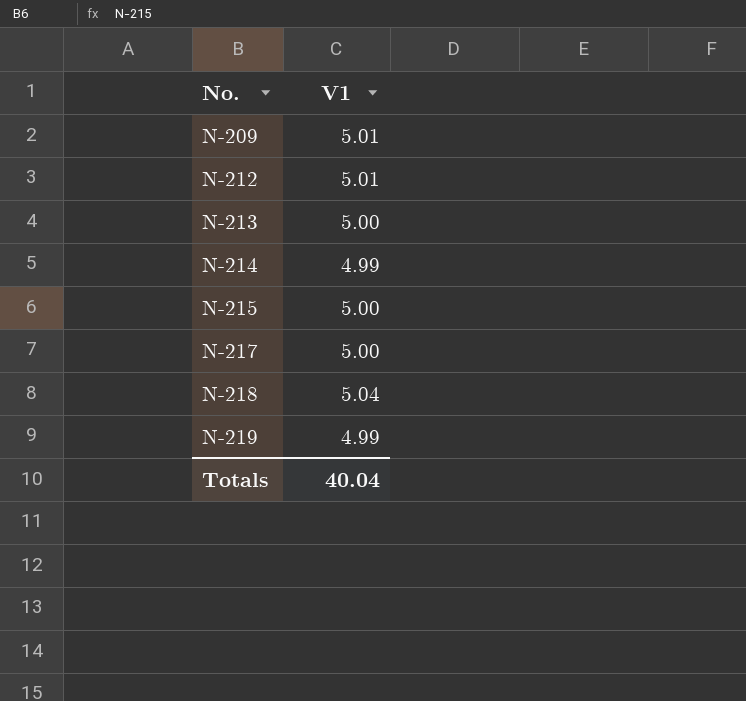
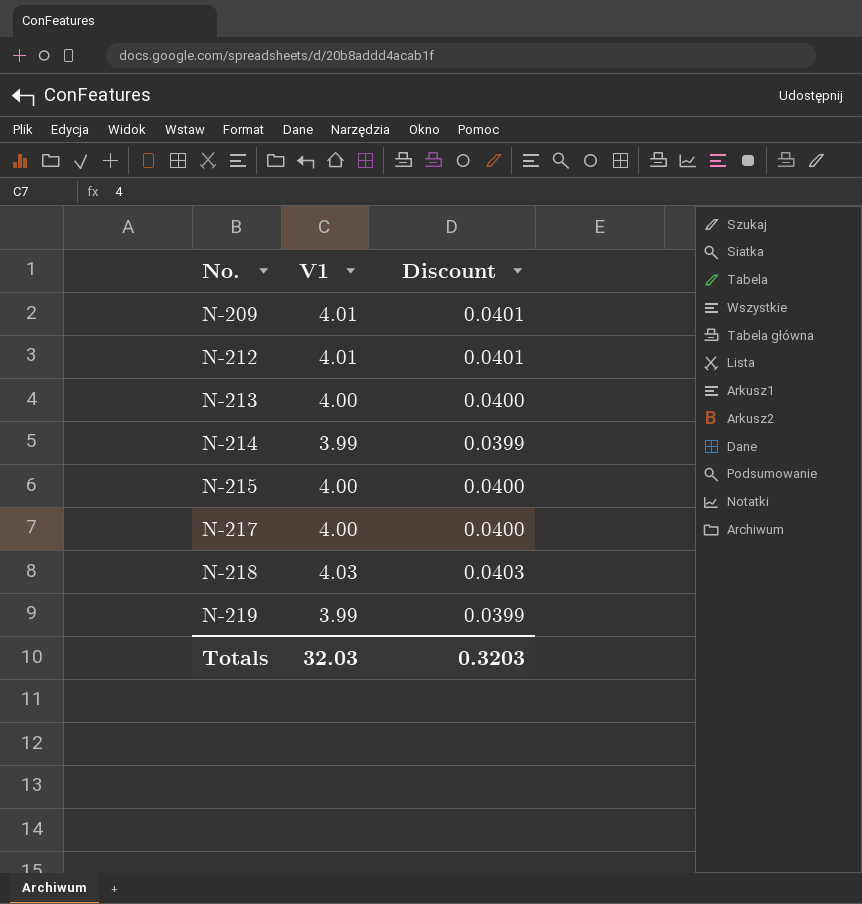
column Discount | formula: none -> [V1] * 0.01
N-209 | V1: 5.01 -> 4.01
N-212 | V1: 5.01 -> 4.01
N-213 | V1: 5.00 -> 4.00
N-214 | V1: 4.99 -> 3.99
N-215 | V1: 5.00 -> 4.00
N-217 | V1: 5.00 -> 4.00
N-218 | V1: 5.04 -> 4.03
N-219 | V1: 4.99 -> 3.99
Totals | V1: 40.04 -> 32.03

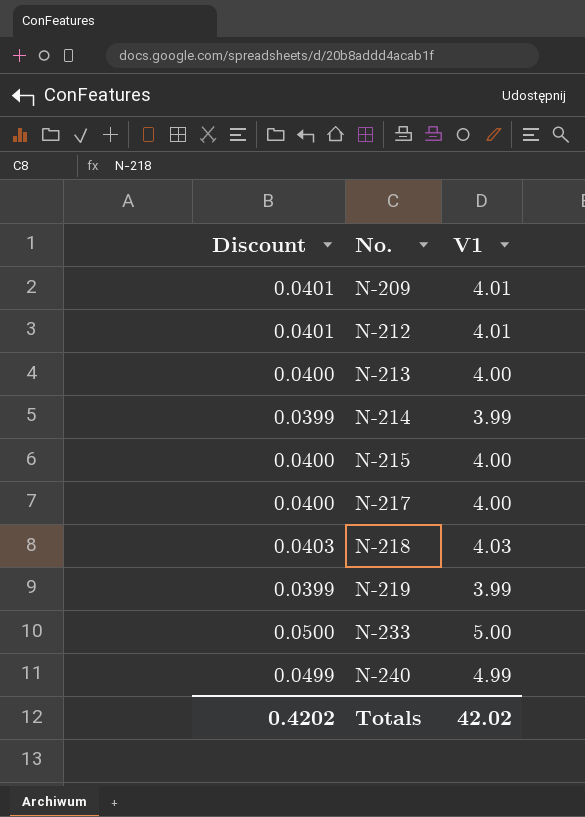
column Discount | position: 3 -> 1
row N-233: none -> 0.0500 | 5.00
row N-240: none -> 0.0499 | 4.99
Totals | Discount: 0.3203 -> 0.4202
Totals | V1: 32.03 -> 42.02

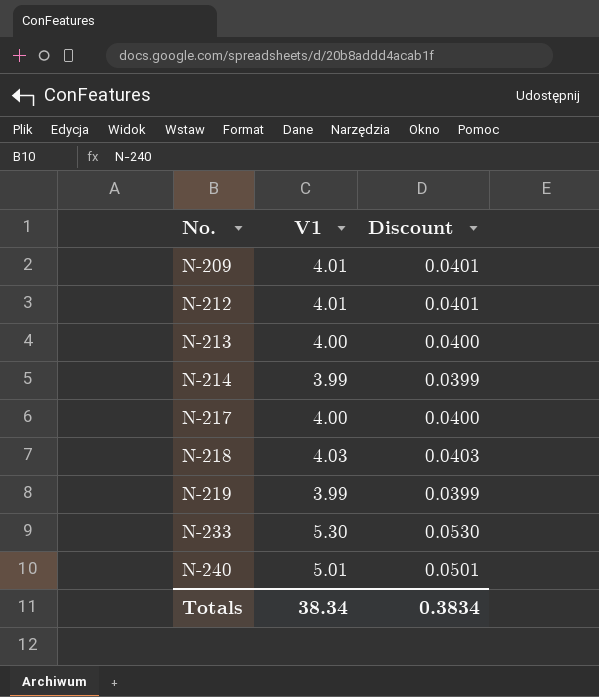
column Discount | position: 1 -> 3
row N-215: 0.0400 | 4.00 -> none
N-233 | V1: 5.00 -> 5.30
N-233 | Discount: 0.0500 -> 0.0530
N-240 | V1: 4.99 -> 5.01
N-240 | Discount: 0.0499 -> 0.0501
Totals | V1: 42.02 -> 38.34
Totals | Discount: 0.4202 -> 0.3834

